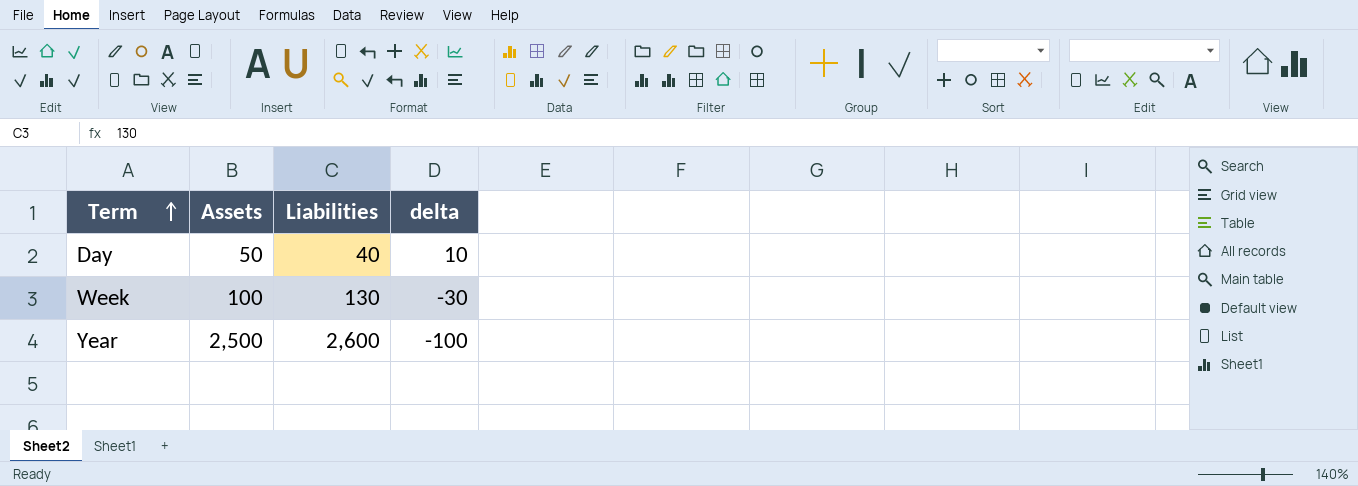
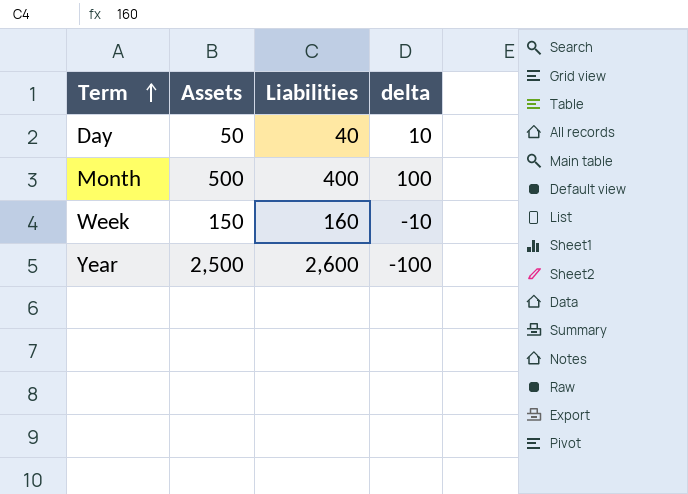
row Month: none -> 500 | 400 | 100
Week | Assets: 100 -> 150
Week | Liabilities: 130 -> 160
Week | delta: -30 -> -10

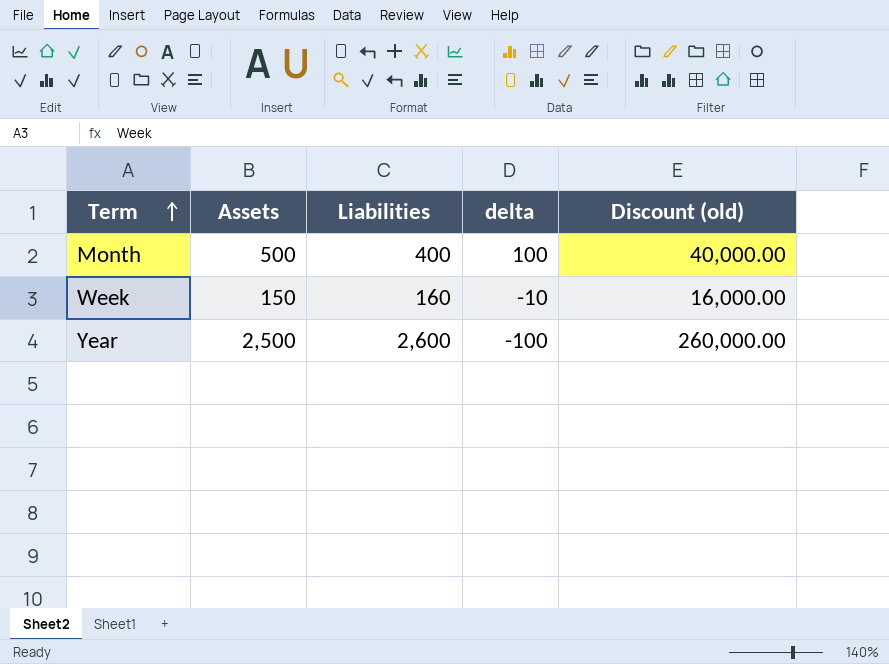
column Discount (old) | formula: none -> [Liabilities] * 100
row Day: 50 | 40 | 10 -> none

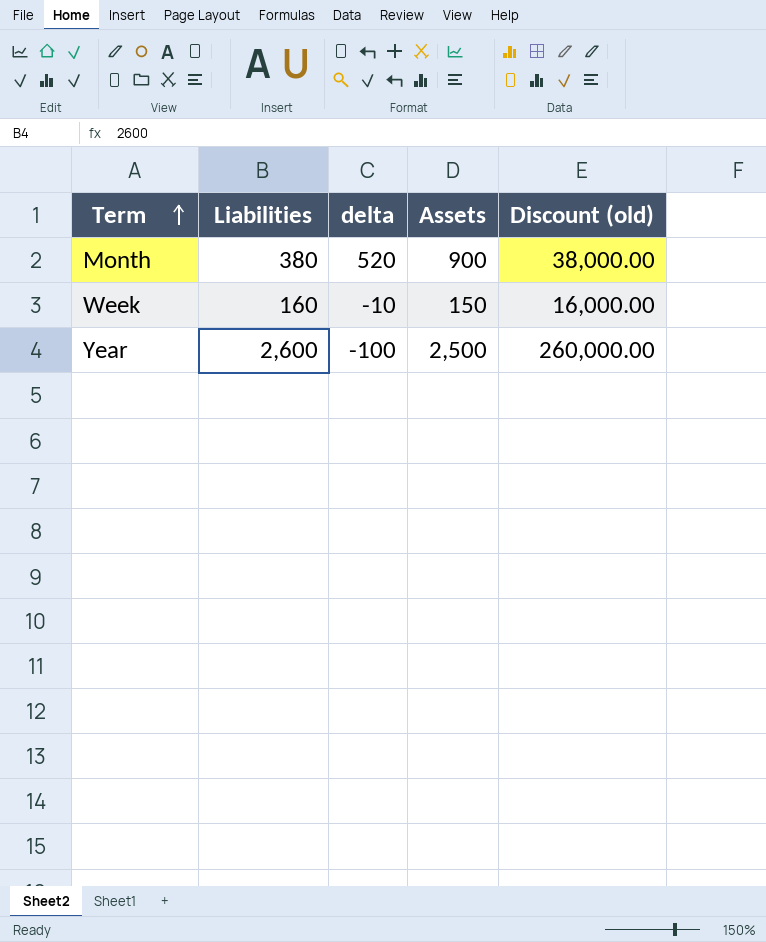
column Assets | position: 2 -> 4
Month | Liabilities: 400 -> 380
Month | delta: 100 -> 520
Month | Assets: 500 -> 900
Month | Discount (old): 40,000.00 -> 38,000.00

